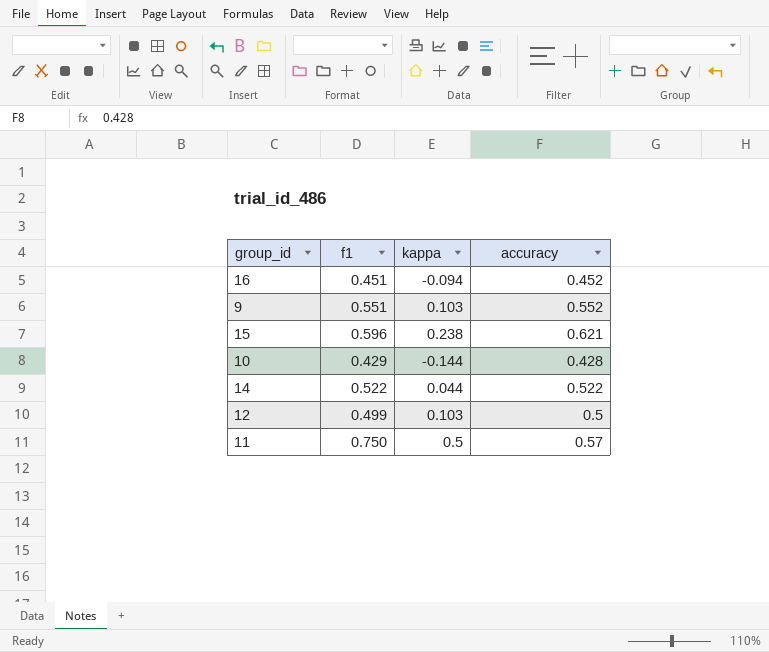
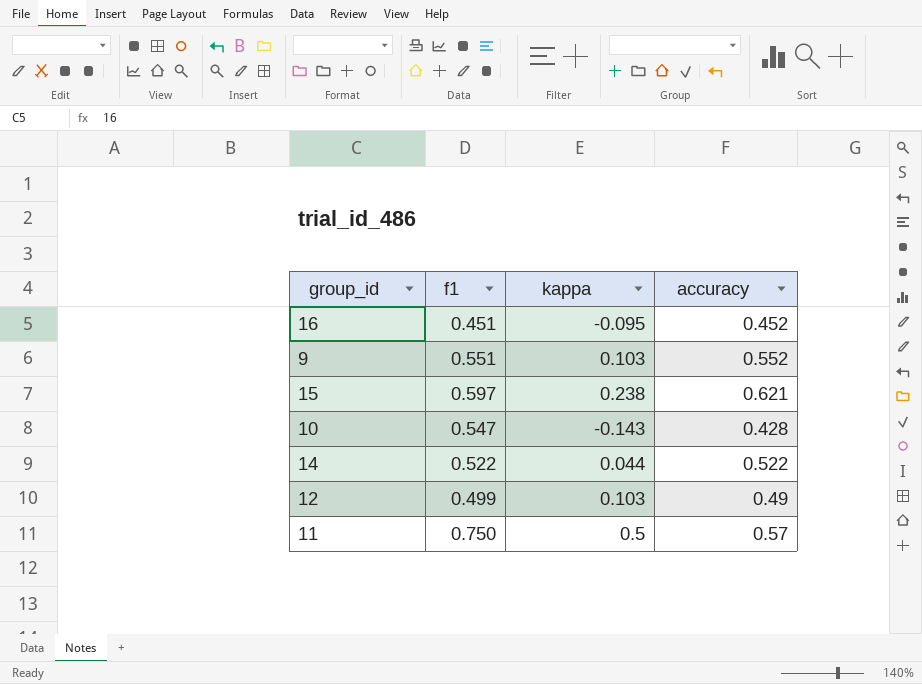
16 | kappa: -0.094 -> -0.095
15 | f1: 0.596 -> 0.597
10 | f1: 0.429 -> 0.547
10 | kappa: -0.144 -> -0.143
12 | accuracy: 0.5 -> 0.49

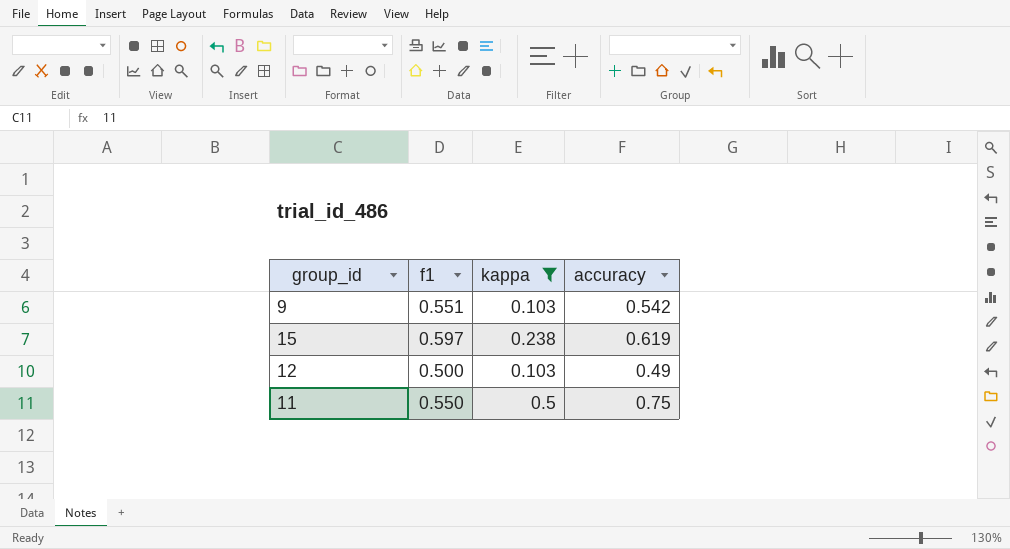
filter: none -> kappa >= 0.103
9 | accuracy: 0.552 -> 0.542
15 | accuracy: 0.621 -> 0.619
12 | f1: 0.499 -> 0.500
11 | f1: 0.750 -> 0.550
11 | accuracy: 0.57 -> 0.75

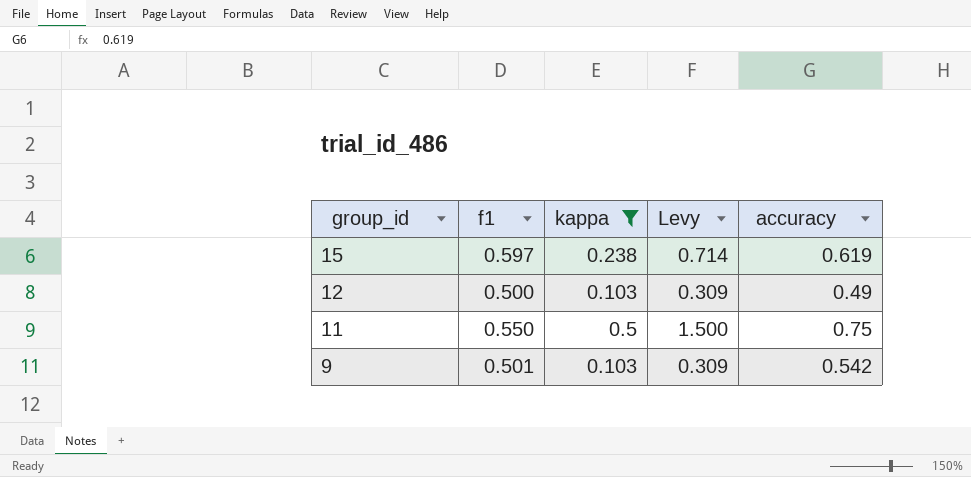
row order: none -> group_id descending
column Levy | formula: none -> [kappa] * 3
9 | f1: 0.551 -> 0.501

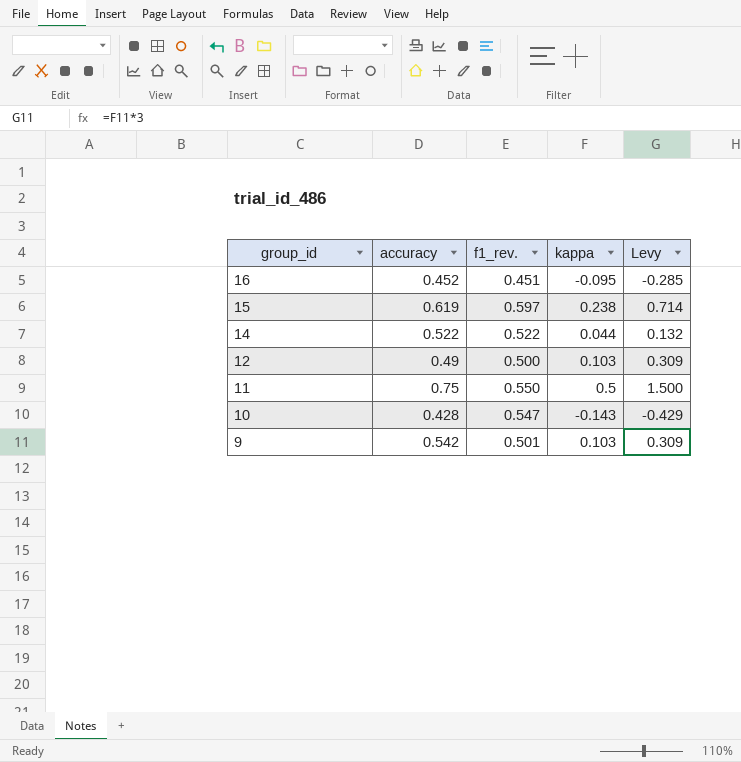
filter: kappa >= 0.103 -> none
column accuracy | position: 5 -> 2
column name: f1 -> f1_rev.

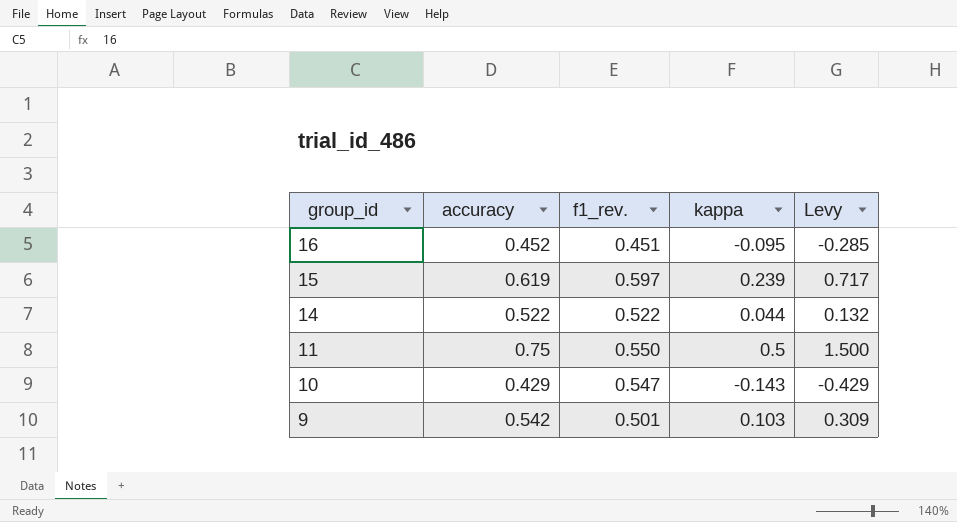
row 12: 0.49 | 0.500 | 0.103 | 0.309 -> none
15 | kappa: 0.238 -> 0.239
15 | Levy: 0.714 -> 0.717
10 | accuracy: 0.428 -> 0.429

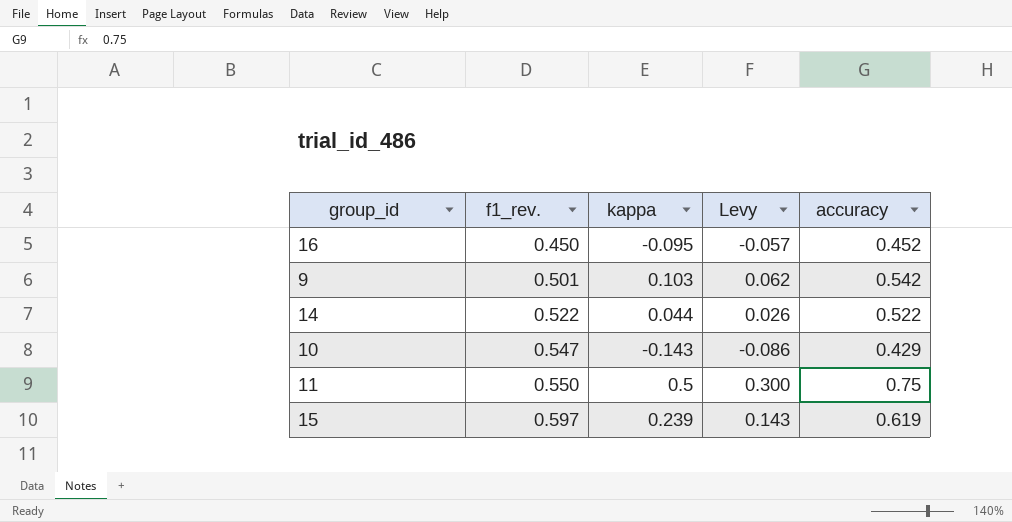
row order: group_id descending -> f1_rev. ascending
column Levy | formula: [kappa] * 3 -> [kappa] * 0.6
column accuracy | position: 2 -> 5
16 | f1_rev.: 0.451 -> 0.450

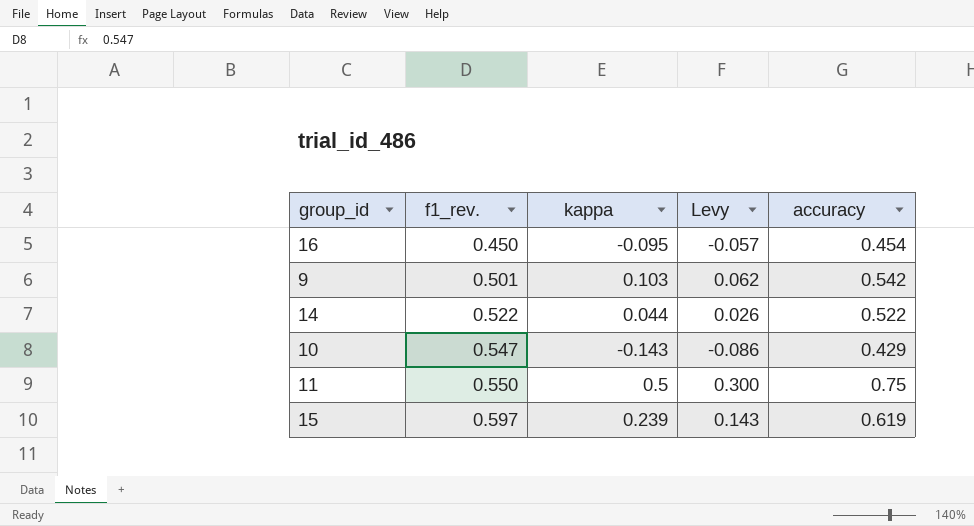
16 | accuracy: 0.452 -> 0.454

